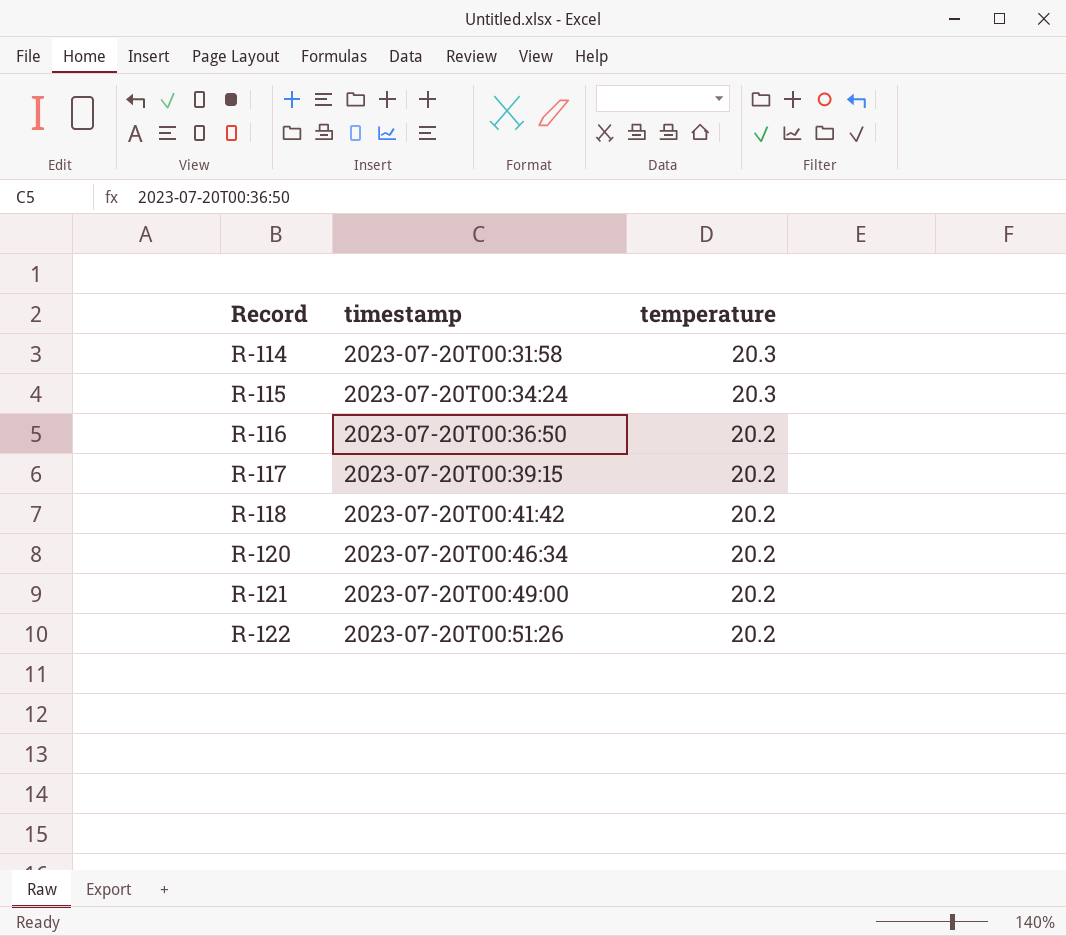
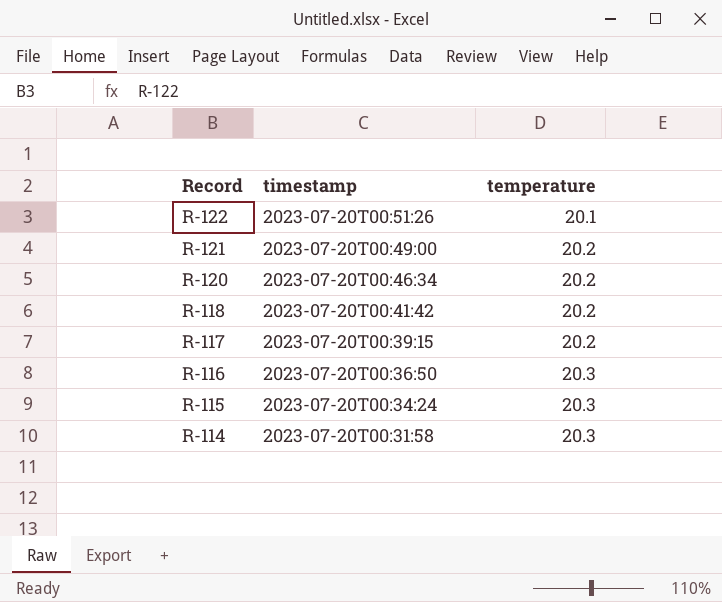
row order: Record ascending -> Record descending
R-122 | temperature: 20.2 -> 20.1
R-116 | temperature: 20.2 -> 20.3

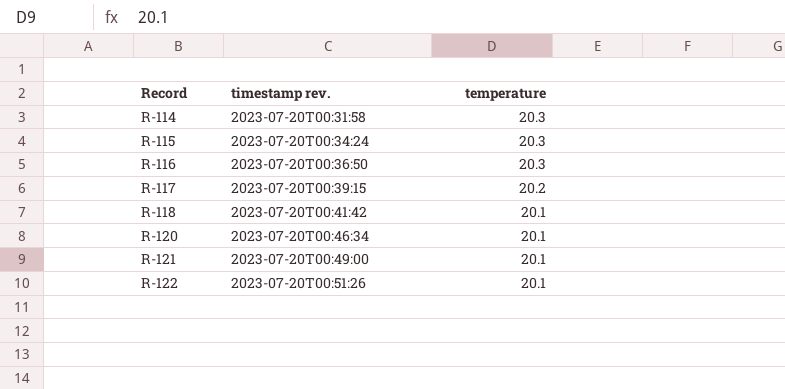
row order: Record descending -> Record ascending
column name: timestamp -> timestamp rev.
R-118 | temperature: 20.2 -> 20.1
R-120 | temperature: 20.2 -> 20.1
R-121 | temperature: 20.2 -> 20.1

